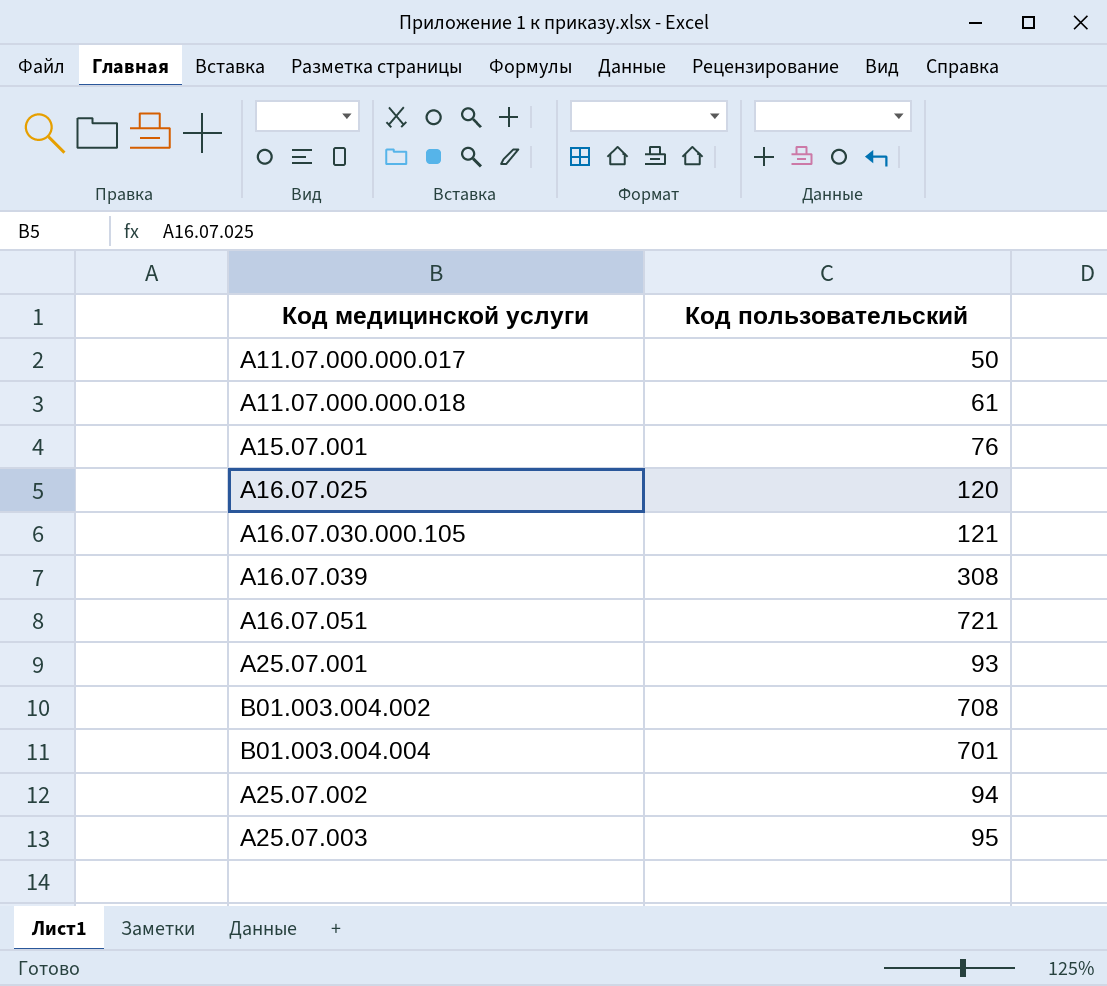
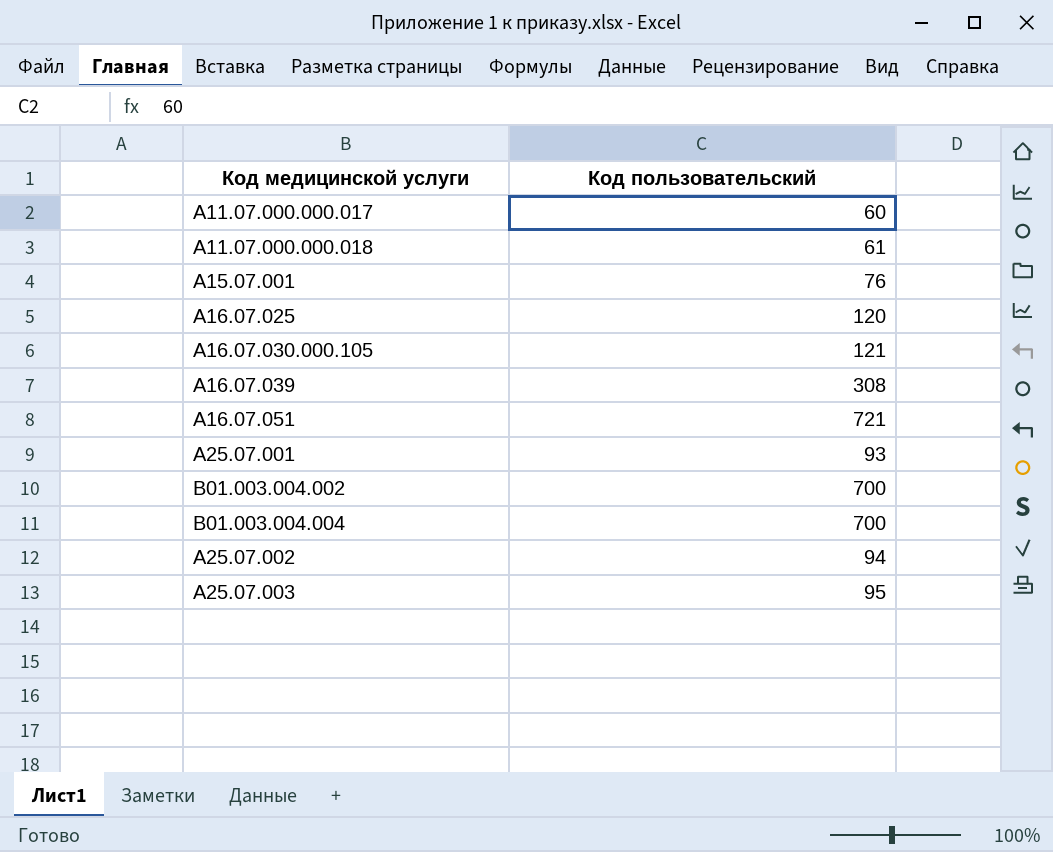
A11.07.000.000.017 | Код пользовательский: 50 -> 60
B01.003.004.002 | Код пользовательский: 708 -> 700
B01.003.004.004 | Код пользовательский: 701 -> 700

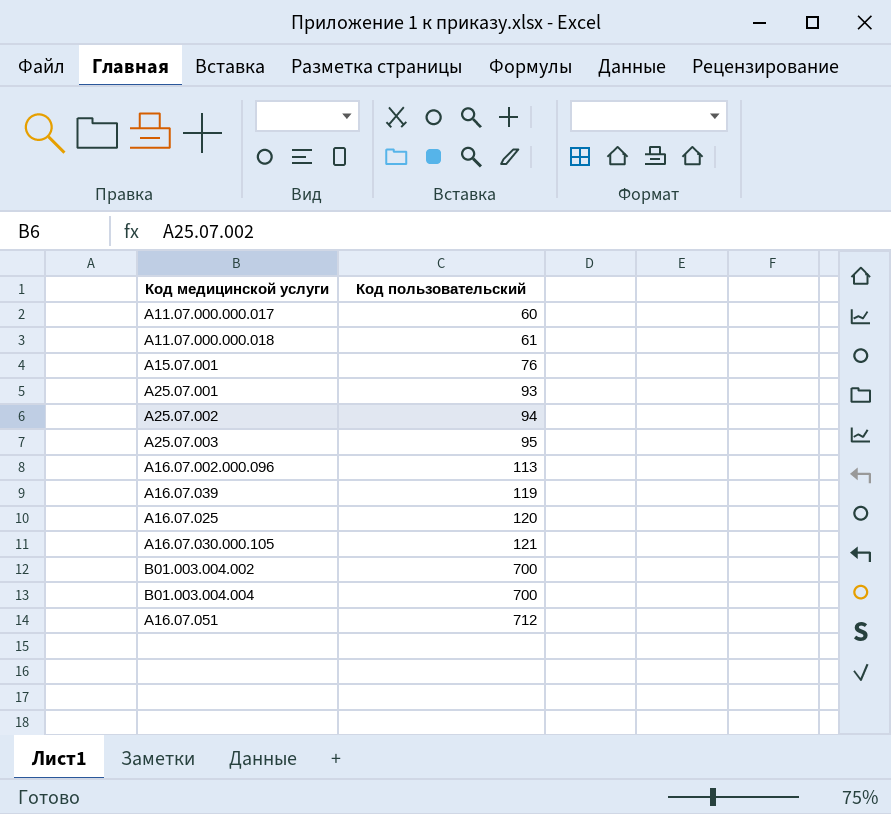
row order: Код медицинской услуги ascending -> Код пользовательский ascending
row A16.07.002.000.096: none -> 113
A16.07.039 | Код пользовательский: 308 -> 119
A16.07.051 | Код пользовательский: 721 -> 712

